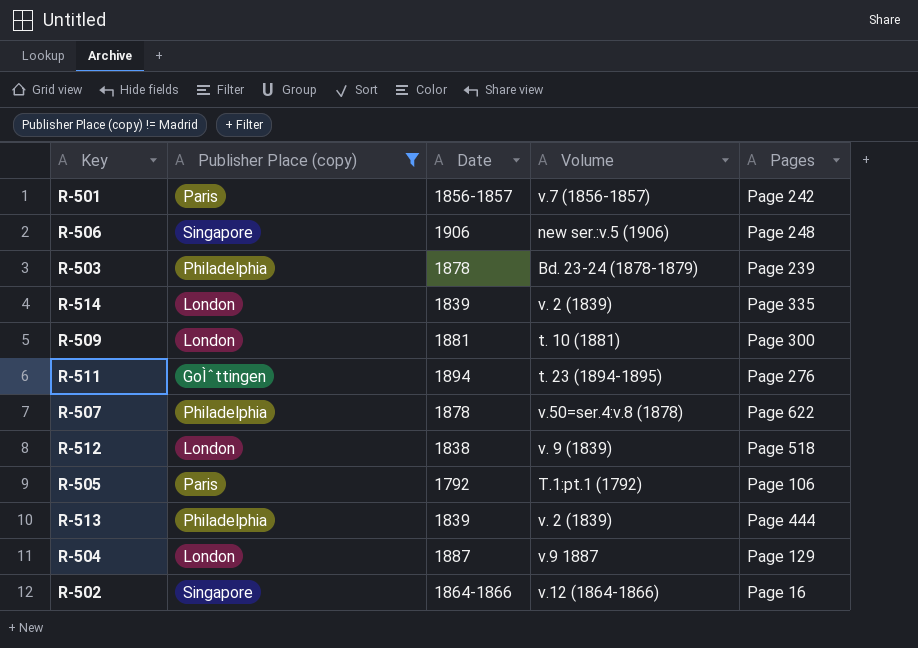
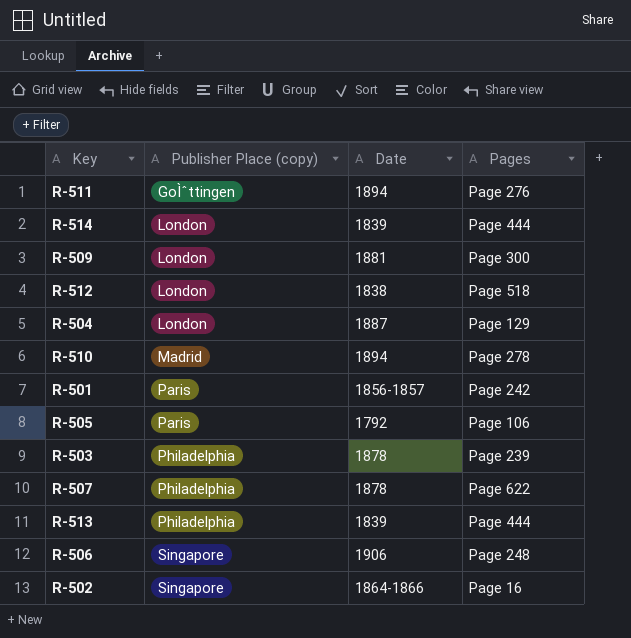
filter: Publisher Place (copy) != Madrid -> none
row order: none -> Publisher Place (copy) ascending
column Volume | position: 4 -> none
R-514 | Pages: Page 335 -> Page 444

